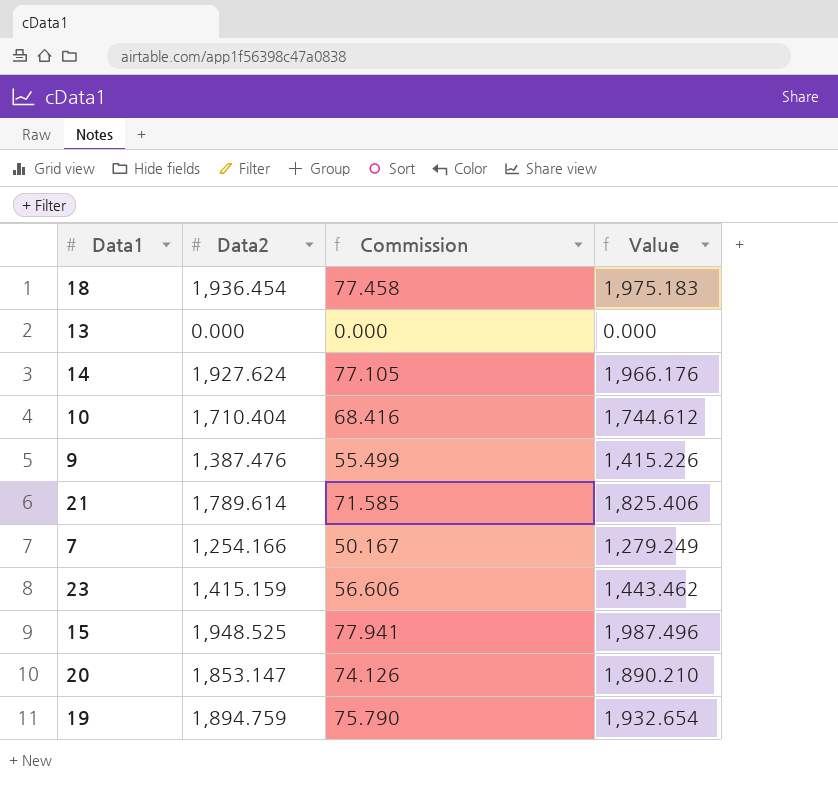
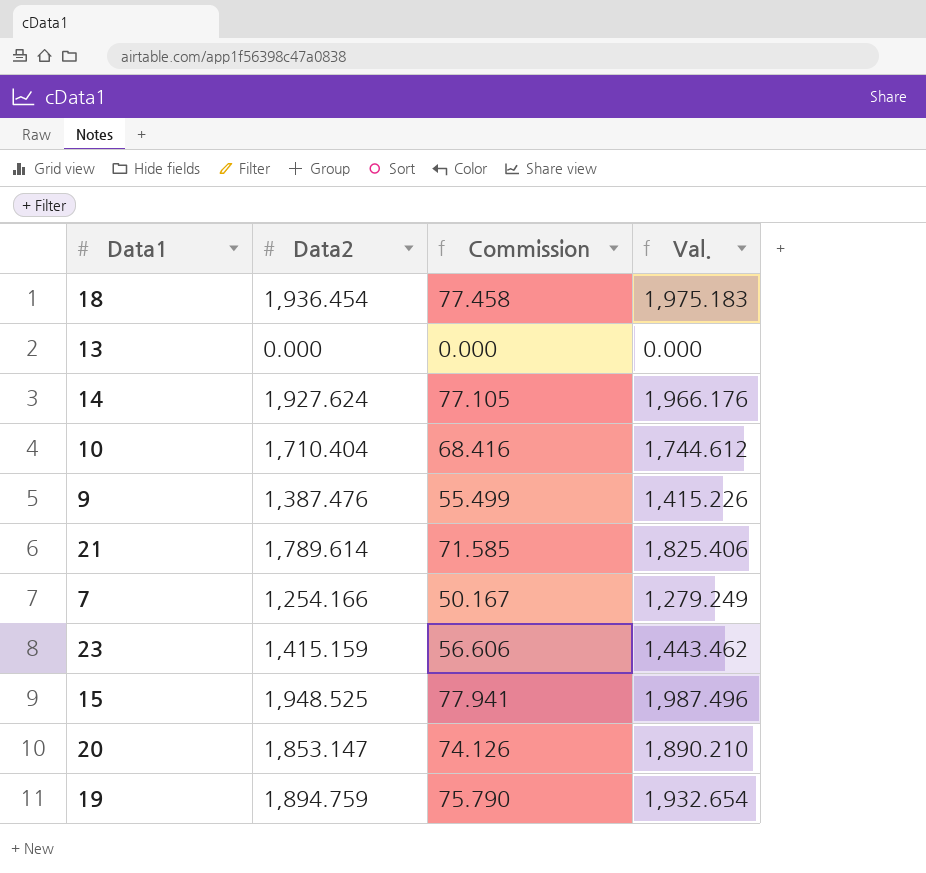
column name: Value -> Val.

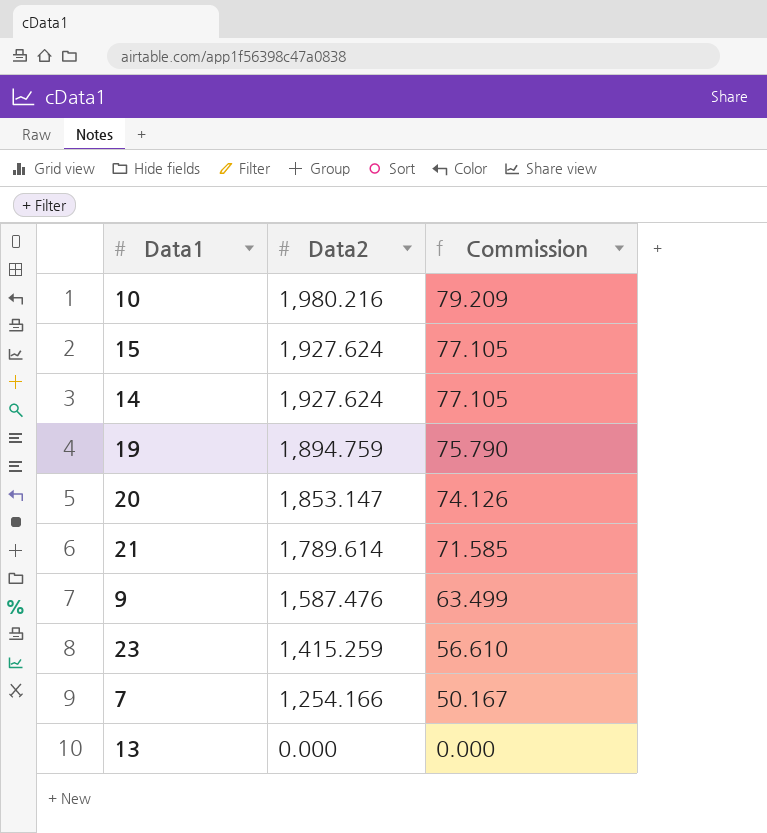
row order: none -> Data2 descending
column Val. | formula: [Data2] * 1.02 -> none
row 18: 1,936.454 | 77.458 | 1,975.183 -> none
10 | Data2: 1,710.404 -> 1,980.216
10 | Commission: 68.416 -> 79.209
15 | Data2: 1,948.525 -> 1,927.624
15 | Commission: 77.941 -> 77.105
9 | Data2: 1,387.476 -> 1,587.476
9 | Commission: 55.499 -> 63.499
23 | Data2: 1,415.159 -> 1,415.259
23 | Commission: 56.606 -> 56.610

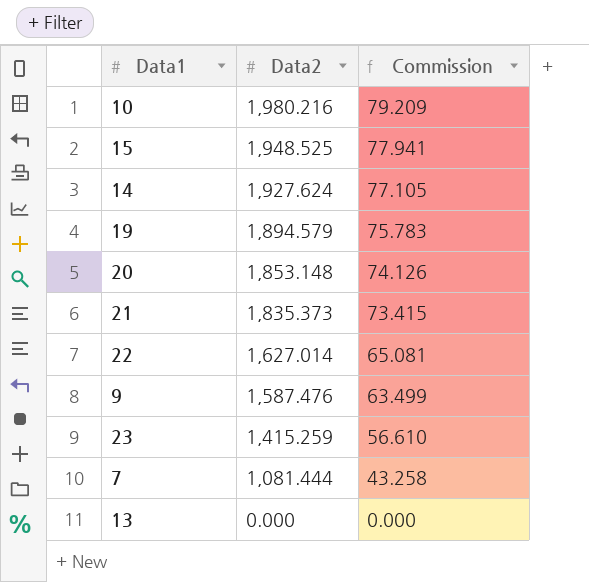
15 | Data2: 1,927.624 -> 1,948.525
15 | Commission: 77.105 -> 77.941
19 | Data2: 1,894.759 -> 1,894.579
19 | Commission: 75.790 -> 75.783
20 | Data2: 1,853.147 -> 1,853.148
21 | Data2: 1,789.614 -> 1,835.373
21 | Commission: 71.585 -> 73.415
row 22: none -> 1,627.014 | 65.081
7 | Data2: 1,254.166 -> 1,081.444
7 | Commission: 50.167 -> 43.258

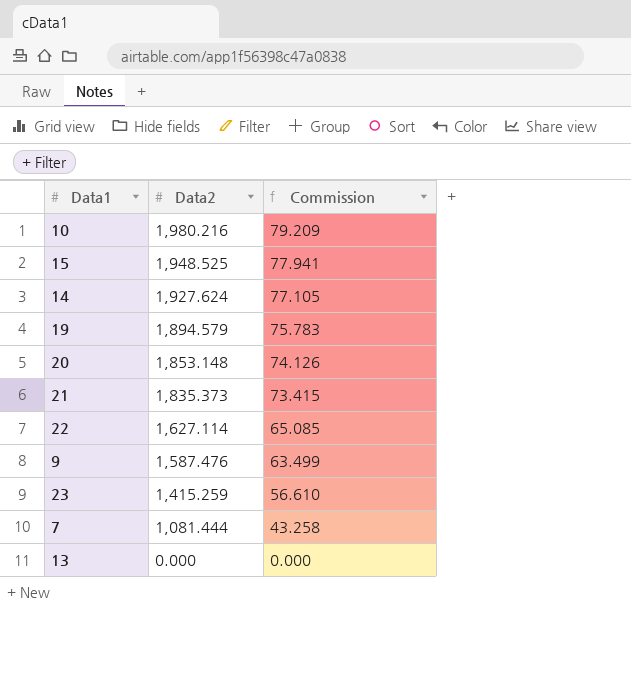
22 | Data2: 1,627.014 -> 1,627.114
22 | Commission: 65.081 -> 65.085

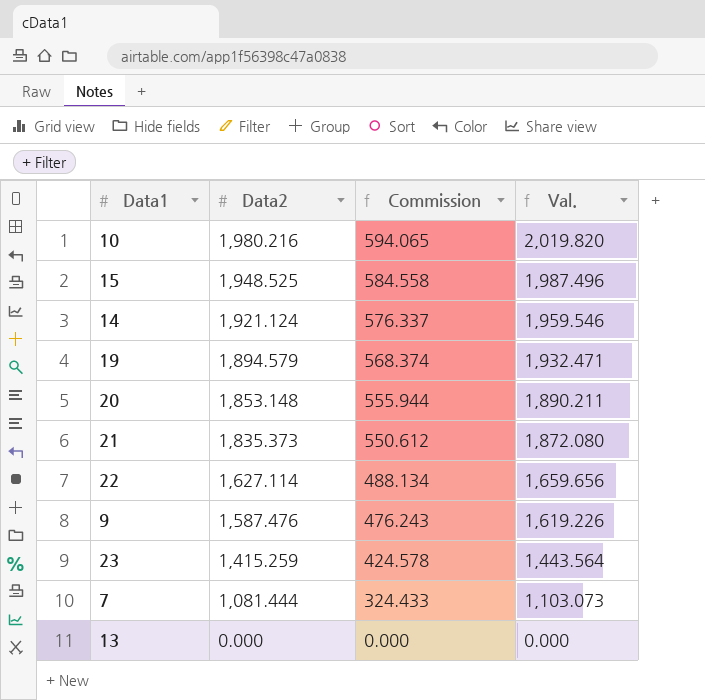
column Commission | formula: [Data2] * 0.04 -> [Data2] * 0.3
column Val. | formula: none -> [Data2] * 1.02
14 | Data2: 1,927.624 -> 1,921.124

